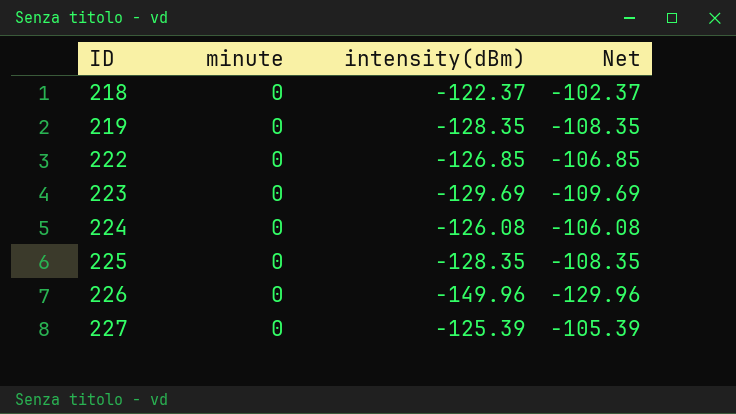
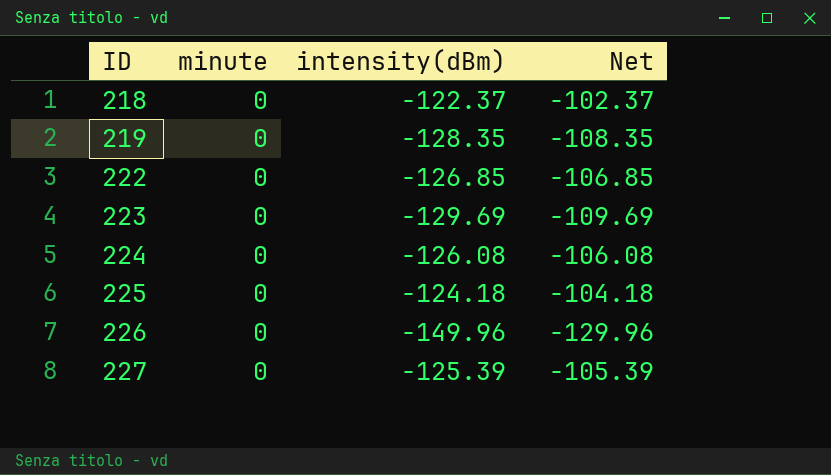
225 | intensity(dBm): -128.35 -> -124.18
225 | Net: -108.35 -> -104.18

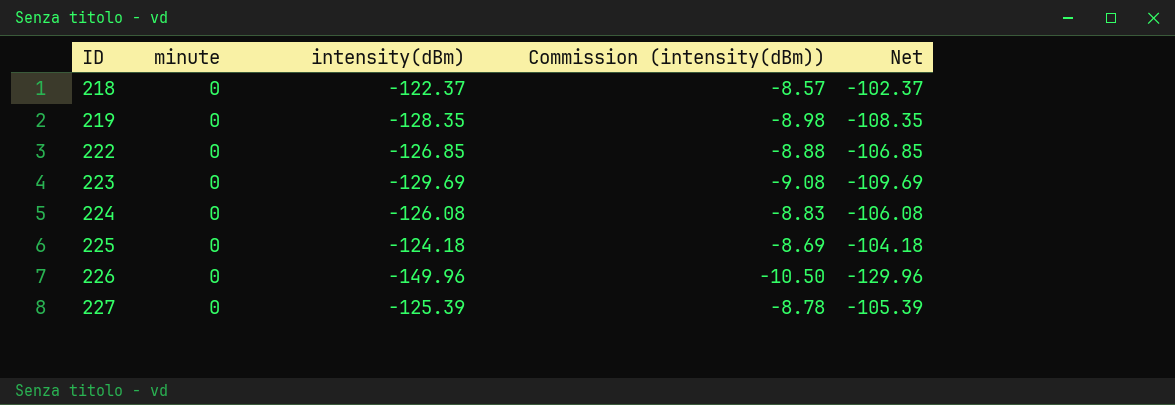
column Commission (intensity(dBm)) | formula: none -> [intensity(dBm)] * 0.07

